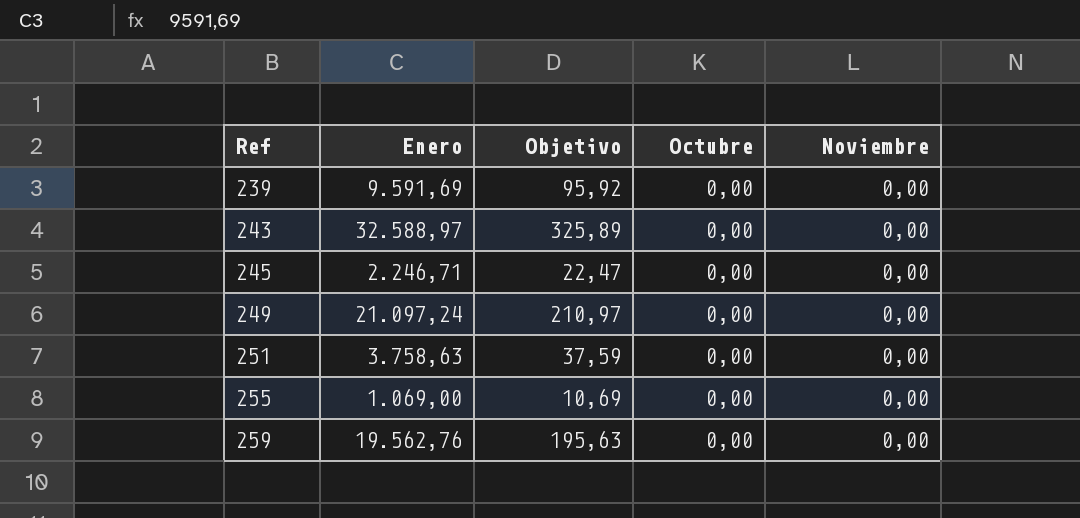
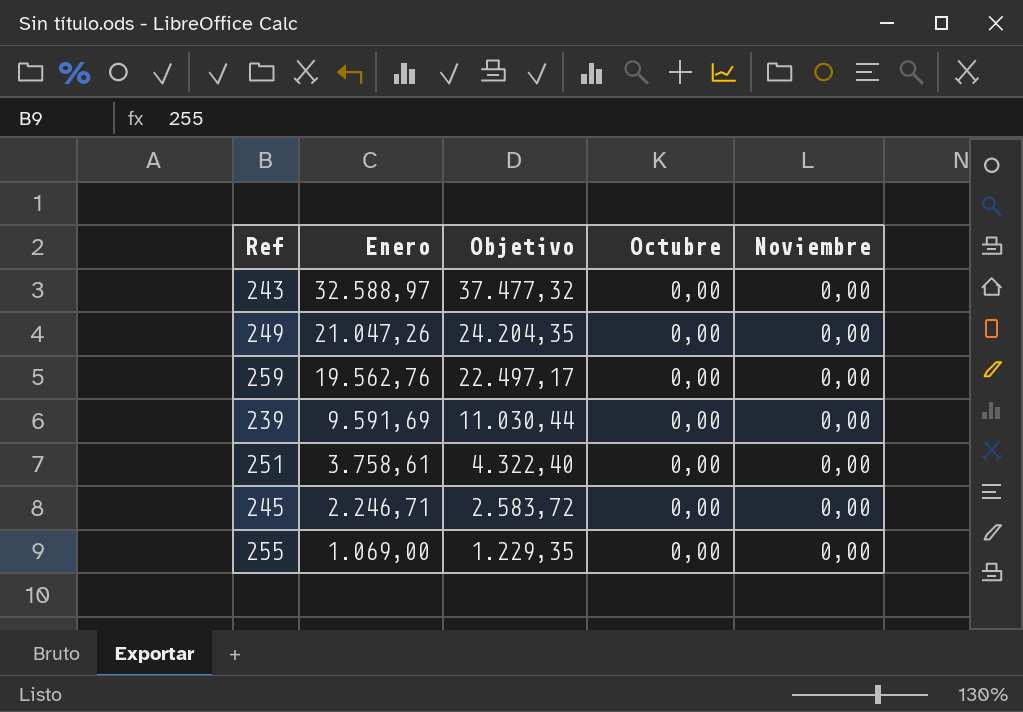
row order: Ref ascending -> Enero descending
column Objetivo | formula: [Enero] * 0,01 -> [Enero] * 1,15
249 | Enero: 21.097,24 -> 21.047,26
251 | Enero: 3.758,63 -> 3.758,61

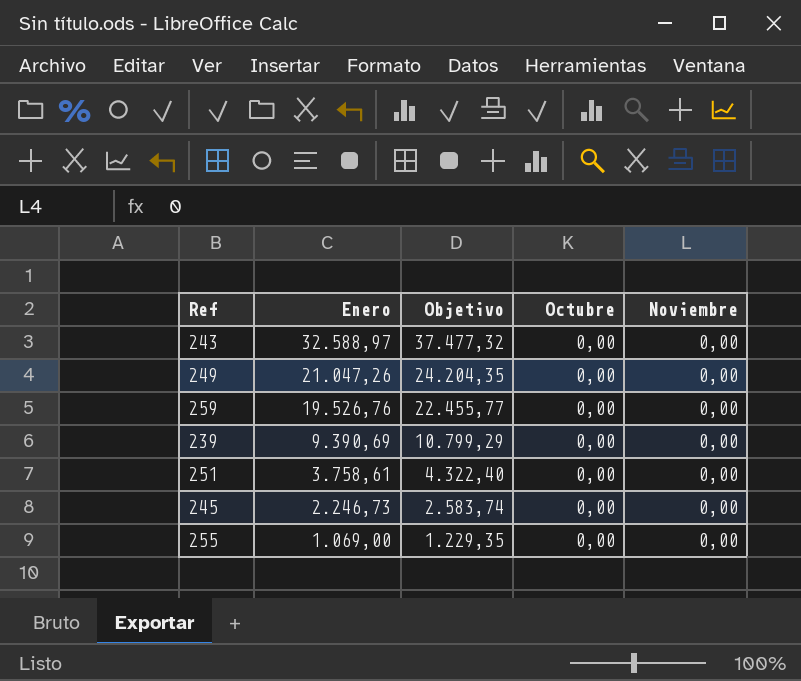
259 | Enero: 19.562,76 -> 19.526,76
259 | Objetivo: 22.497,17 -> 22.455,77
239 | Enero: 9.591,69 -> 9.390,69
239 | Objetivo: 11.030,44 -> 10.799,29
245 | Enero: 2.246,71 -> 2.246,73
245 | Objetivo: 2.583,72 -> 2.583,74

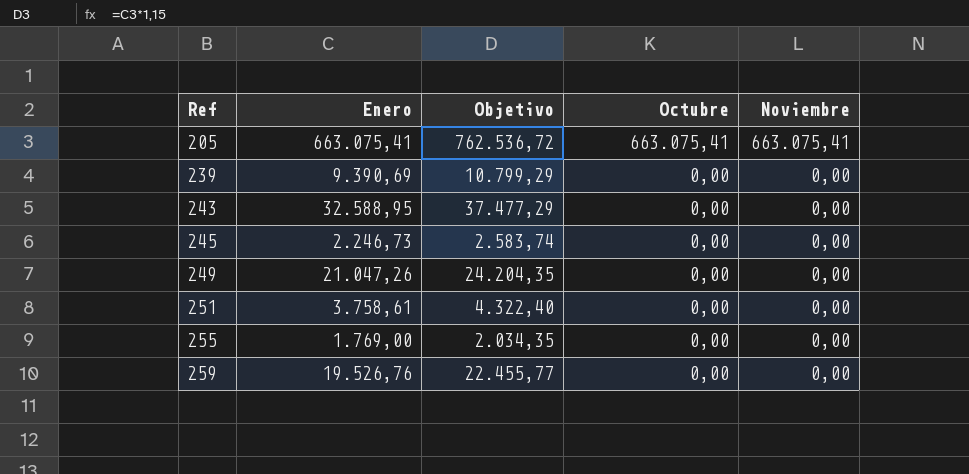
row order: Enero descending -> Ref ascending
row 205: none -> 663.075,41 | 762.536,72 | 663.075,41 | 663.075,41
243 | Enero: 32.588,97 -> 32.588,95
243 | Objetivo: 37.477,32 -> 37.477,29
255 | Enero: 1.069,00 -> 1.769,00
255 | Objetivo: 1.229,35 -> 2.034,35

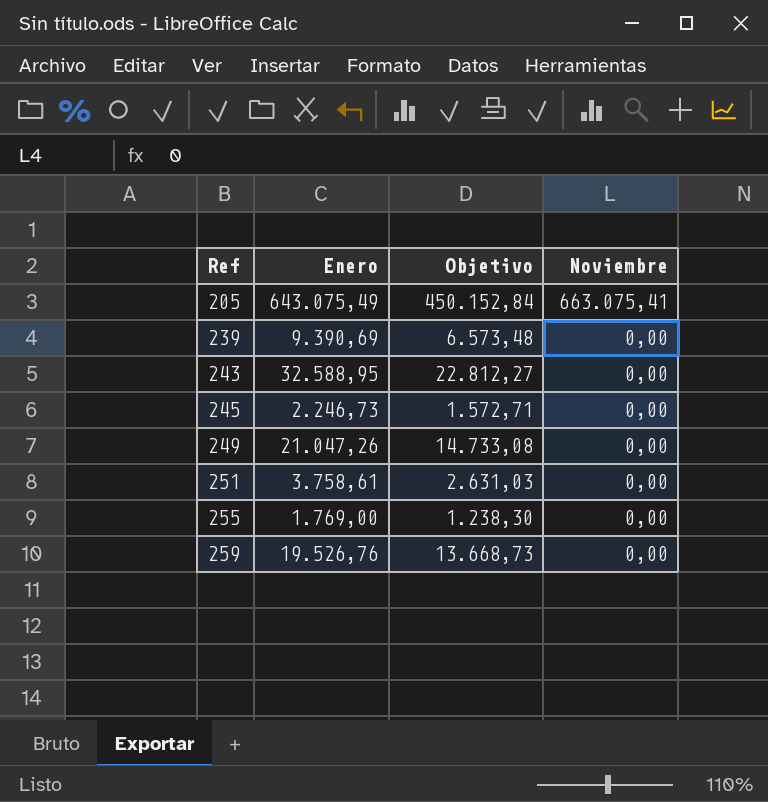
column Octubre | position: 4 -> none
column Objetivo | formula: [Enero] * 1,15 -> [Enero] * 0,7
205 | Enero: 663.075,41 -> 643.075,49

